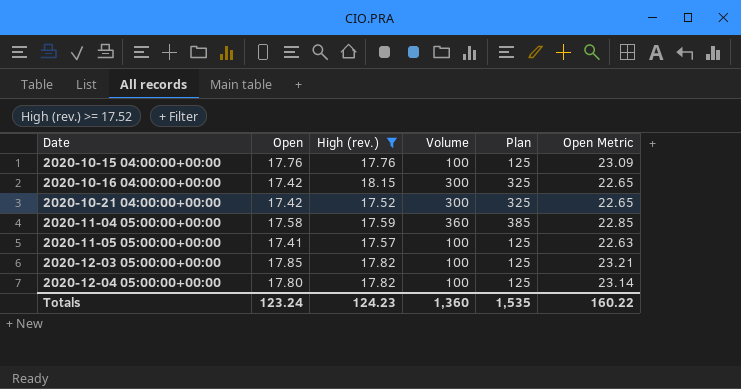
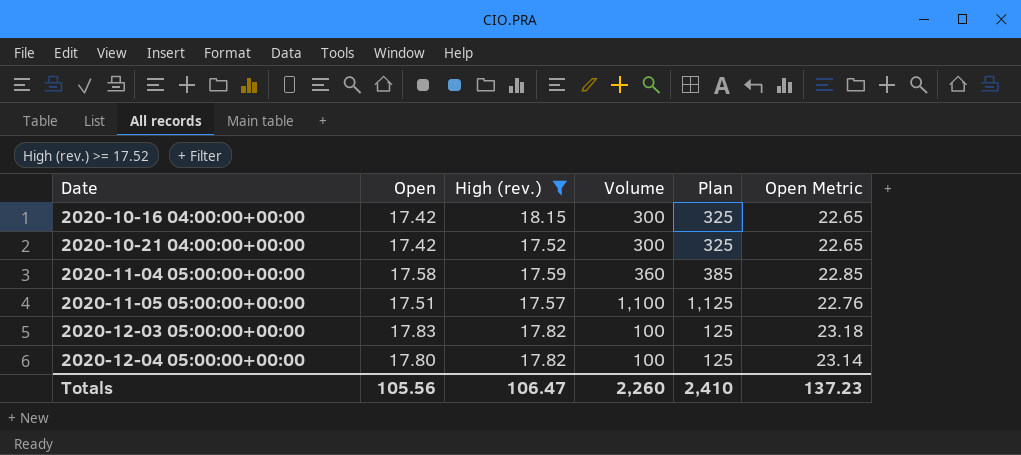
row 2020-10-15 04:00:00+00:00: 17.76 | 17.76 | 100 | 125 | 23.09 -> none
2020-11-05 05:00:00+00:00 | Open: 17.41 -> 17.51
2020-11-05 05:00:00+00:00 | Volume: 100 -> 1,100
2020-11-05 05:00:00+00:00 | Plan: 125 -> 1,125
2020-11-05 05:00:00+00:00 | Open Metric: 22.63 -> 22.76
2020-12-03 05:00:00+00:00 | Open: 17.85 -> 17.83
2020-12-03 05:00:00+00:00 | Open Metric: 23.21 -> 23.18
Totals | Open: 123.24 -> 105.56
Totals | High (rev.): 124.23 -> 106.47
Totals | Volume: 1,360 -> 2,260
Totals | Plan: 1,535 -> 2,410
Totals | Open Metric: 160.22 -> 137.23

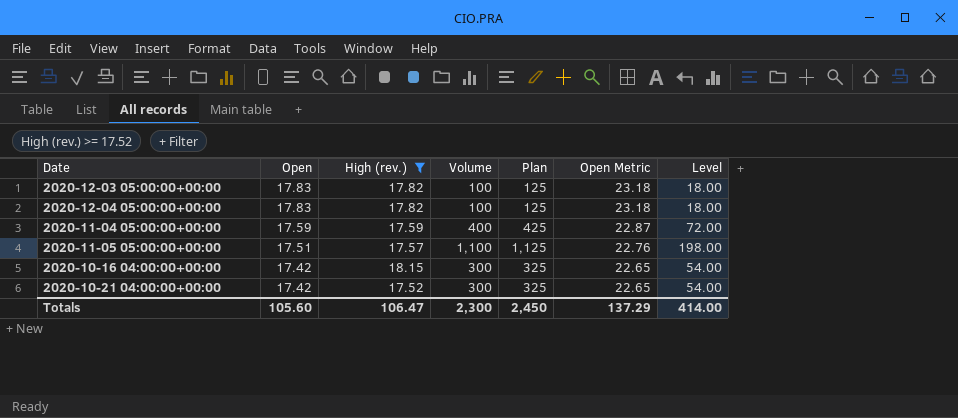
row order: Date ascending -> Open descending
column Level | formula: none -> [Volume] * 0.18
2020-12-04 05:00:00+00:00 | Open: 17.80 -> 17.83
2020-12-04 05:00:00+00:00 | Open Metric: 23.14 -> 23.18
2020-11-04 05:00:00+00:00 | Open: 17.58 -> 17.59
2020-11-04 05:00:00+00:00 | Volume: 360 -> 400
2020-11-04 05:00:00+00:00 | Plan: 385 -> 425
2020-11-04 05:00:00+00:00 | Open Metric: 22.85 -> 22.87
Totals | Open: 105.56 -> 105.60
Totals | Volume: 2,260 -> 2,300
Totals | Plan: 2,410 -> 2,450
Totals | Open Metric: 137.23 -> 137.29

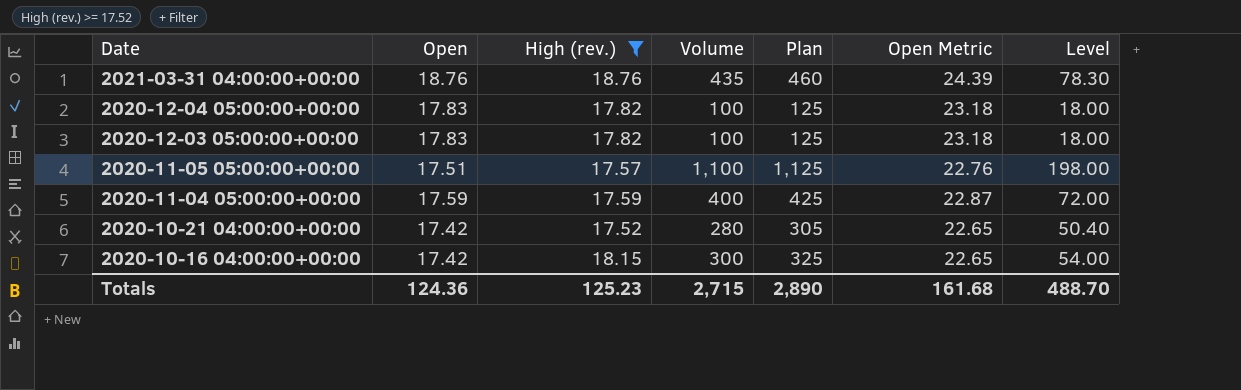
row order: Open descending -> Date descending
row 2021-03-31 04:00:00+00:00: none -> 18.76 | 18.76 | 435 | 460 | 24.39 | 78.30
2020-10-21 04:00:00+00:00 | Volume: 300 -> 280
2020-10-21 04:00:00+00:00 | Plan: 325 -> 305
2020-10-21 04:00:00+00:00 | Level: 54.00 -> 50.40
Totals | Open: 105.60 -> 124.36
Totals | High (rev.): 106.47 -> 125.23
Totals | Volume: 2,300 -> 2,715
Totals | Plan: 2,450 -> 2,890
Totals | Open Metric: 137.29 -> 161.68
Totals | Level: 414.00 -> 488.70

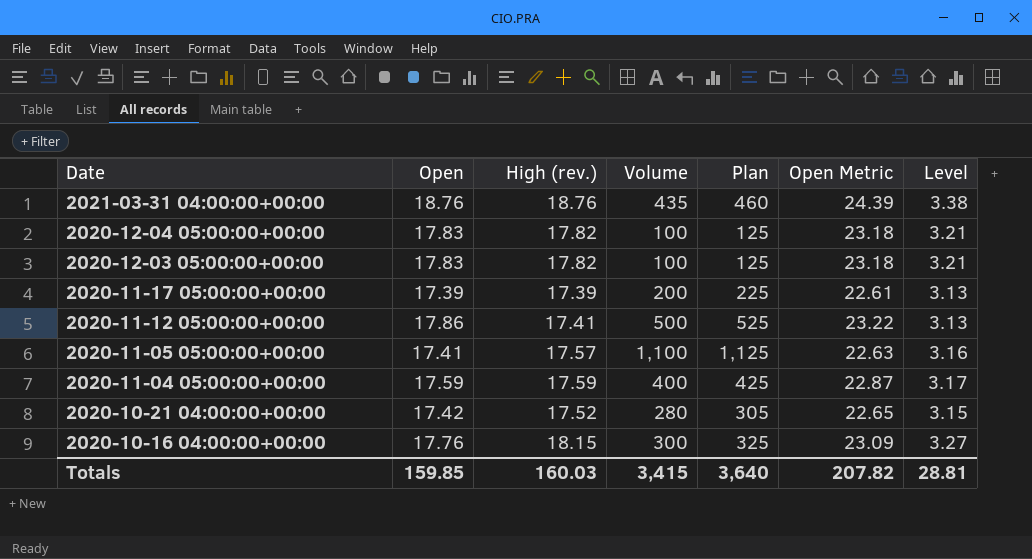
filter: High (rev.) >= 17.52 -> none
column Level | formula: [Volume] * 0.18 -> [High (rev.)] * 0.18
2020-11-05 05:00:00+00:00 | Open: 17.51 -> 17.41
2020-11-05 05:00:00+00:00 | Open Metric: 22.76 -> 22.63
2020-10-16 04:00:00+00:00 | Open: 17.42 -> 17.76
2020-10-16 04:00:00+00:00 | Open Metric: 22.65 -> 23.09
Totals | Open: 124.36 -> 159.85
Totals | High (rev.): 125.23 -> 160.03
Totals | Volume: 2,715 -> 3,415
Totals | Plan: 2,890 -> 3,640
Totals | Open Metric: 161.68 -> 207.82
Totals | Level: 488.70 -> 28.81

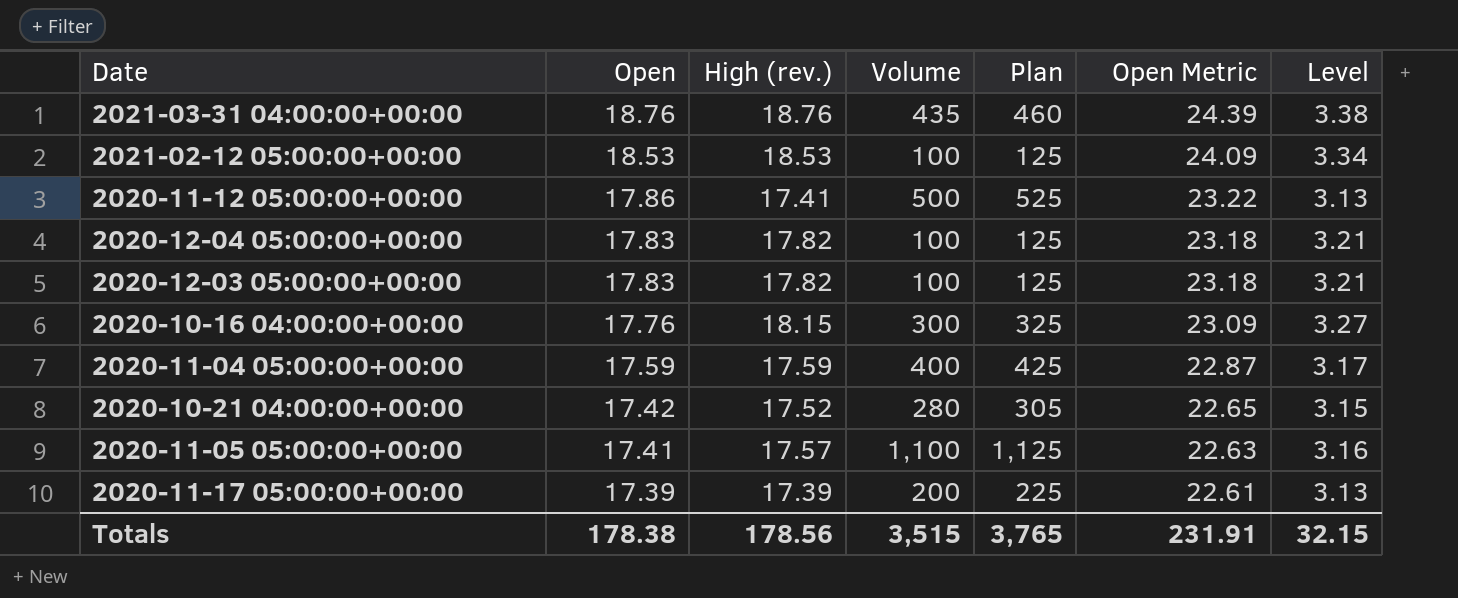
row order: Date descending -> Open descending
row 2021-02-12 05:00:00+00:00: none -> 18.53 | 18.53 | 100 | 125 | 24.09 | 3.34
Totals | Open: 159.85 -> 178.38
Totals | High (rev.): 160.03 -> 178.56
Totals | Volume: 3,415 -> 3,515
Totals | Plan: 3,640 -> 3,765
Totals | Open Metric: 207.82 -> 231.91
Totals | Level: 28.81 -> 32.15

